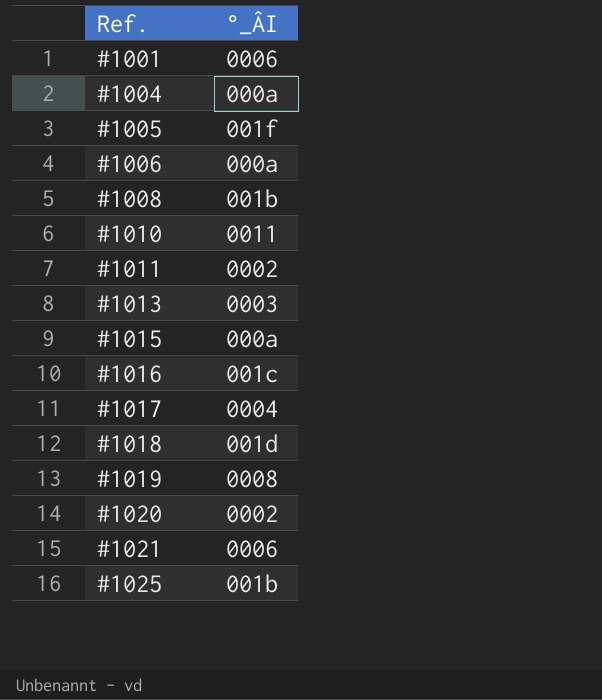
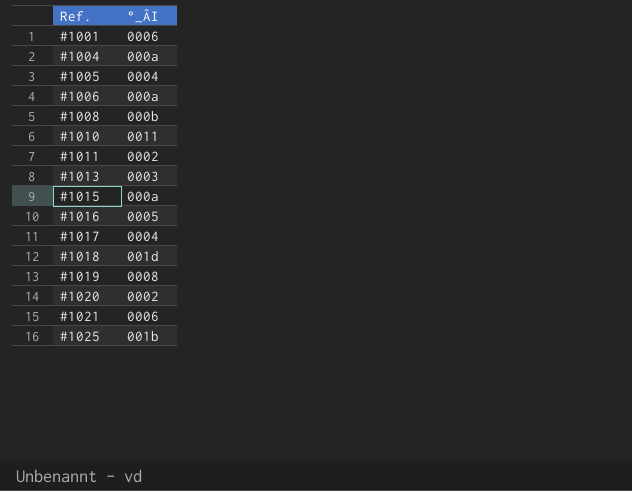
#1005 | °_ÂI: 001f -> 0004
#1008 | °_ÂI: 001b -> 000b
#1016 | °_ÂI: 001c -> 0005

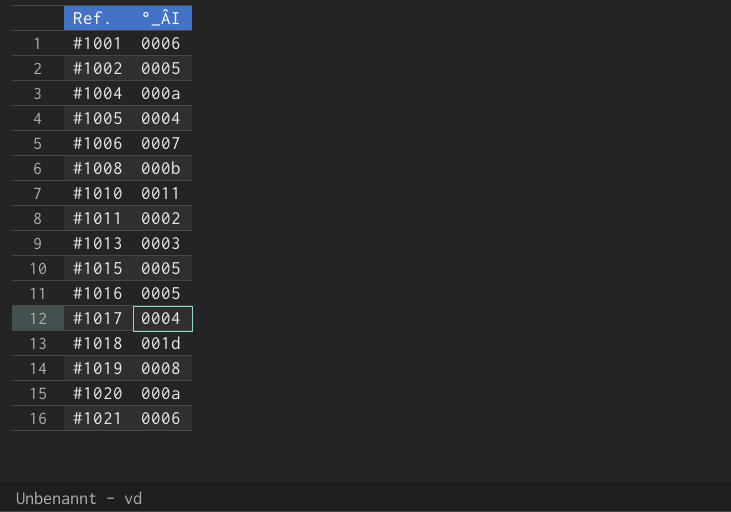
row #1025: 001b -> none
row #1002: none -> 0005
#1006 | °_ÂI: 000a -> 0007
#1015 | °_ÂI: 000a -> 0005
#1020 | °_ÂI: 0002 -> 000a

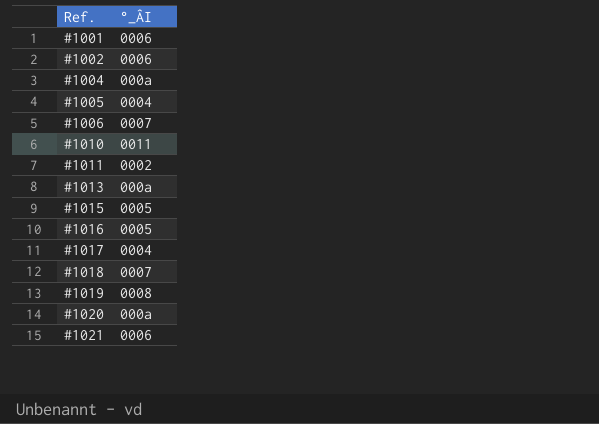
row #1008: 000b -> none
#1002 | °_ÂI: 0005 -> 0006
#1013 | °_ÂI: 0003 -> 000a
#1018 | °_ÂI: 001d -> 0007

